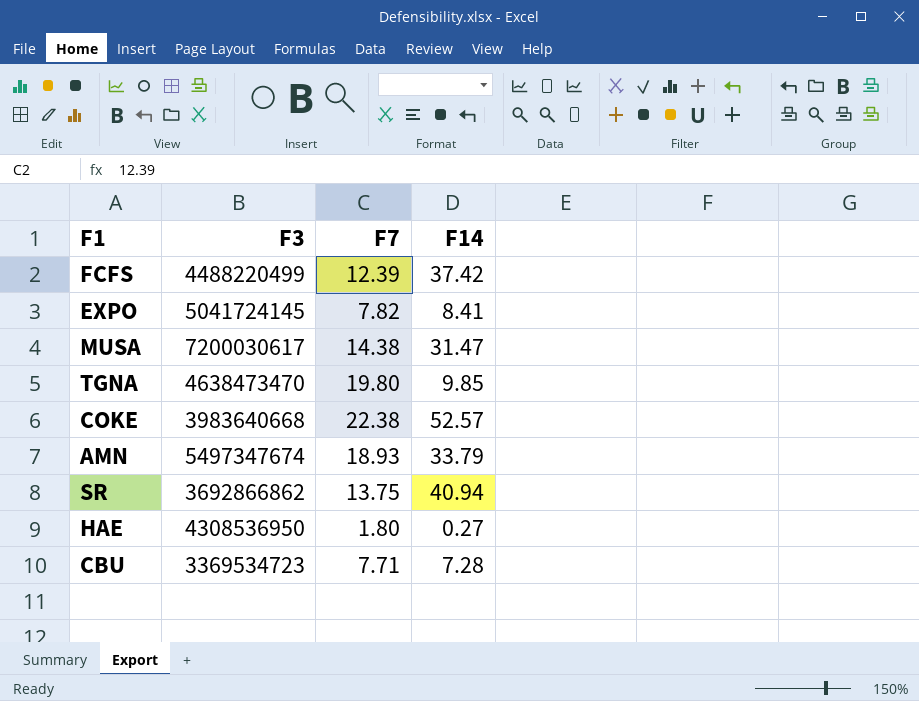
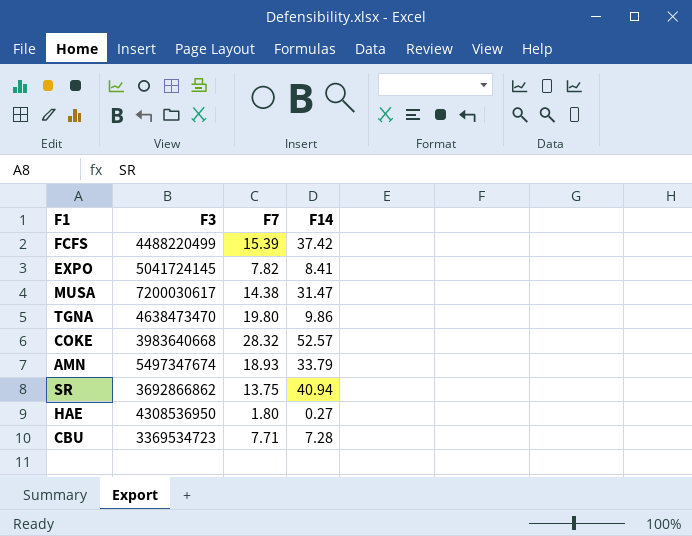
FCFS | F7: 12.39 -> 15.39
TGNA | F14: 9.85 -> 9.86
COKE | F7: 22.38 -> 28.32

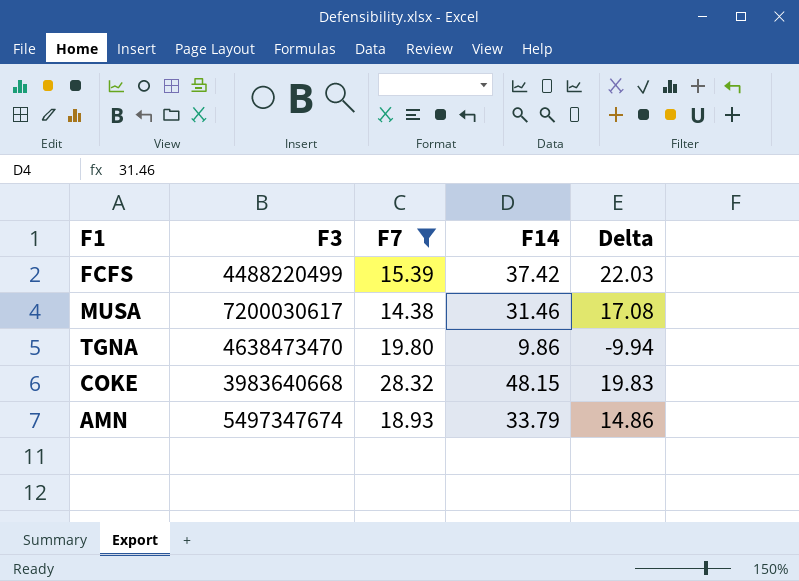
filter: none -> F7 >= 14.38
column Delta | formula: none -> [F14] - [F7]
MUSA | F14: 31.47 -> 31.46
COKE | F14: 52.57 -> 48.15

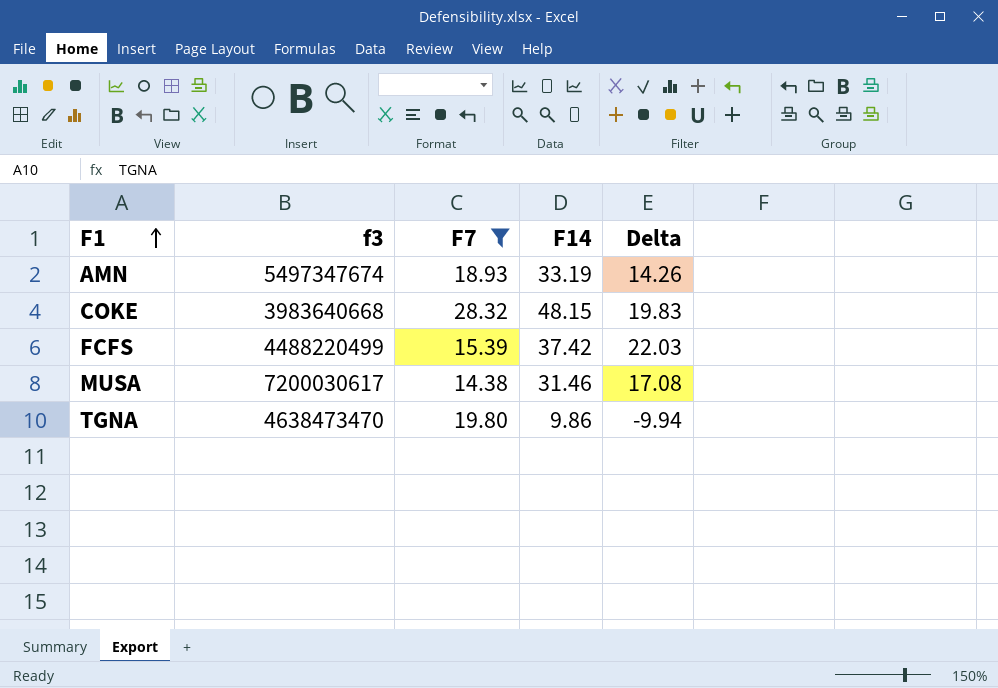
row order: none -> F1 ascending
column name: F3 -> f3
AMN | F14: 33.79 -> 33.19
AMN | Delta: 14.86 -> 14.26

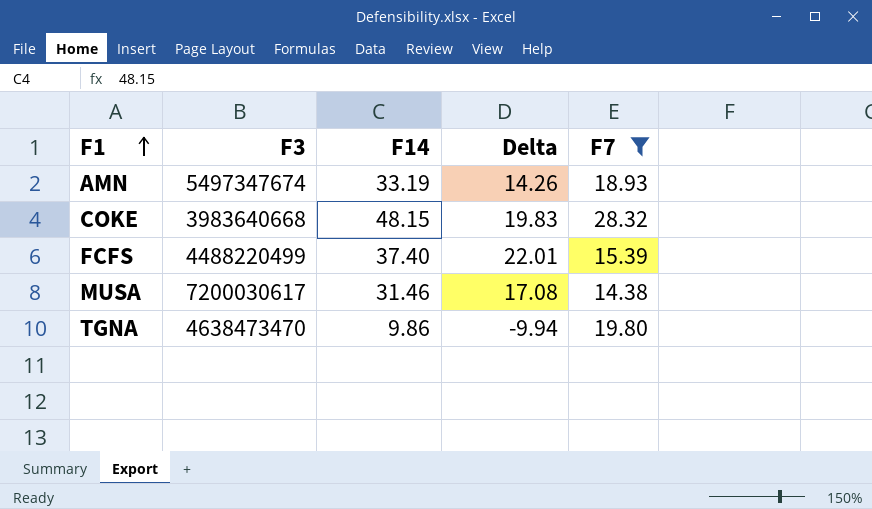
column name: f3 -> F3
column F7 | position: 3 -> 5
FCFS | F14: 37.42 -> 37.40
FCFS | Delta: 22.03 -> 22.01

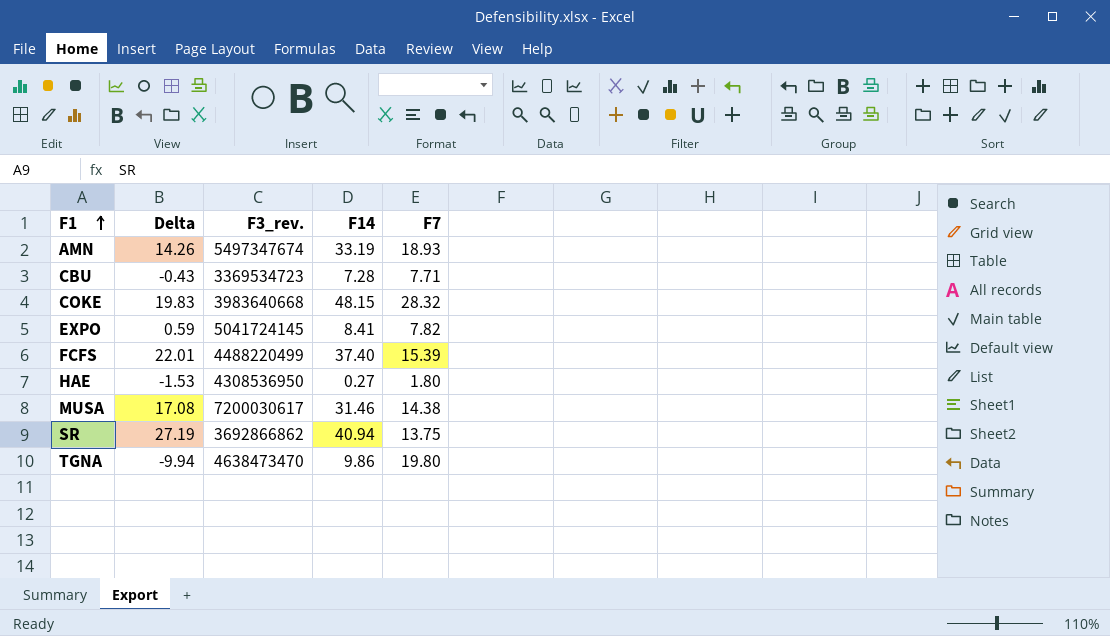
filter: F7 >= 14.38 -> none
column Delta | position: 4 -> 2
column name: F3 -> F3_rev.

